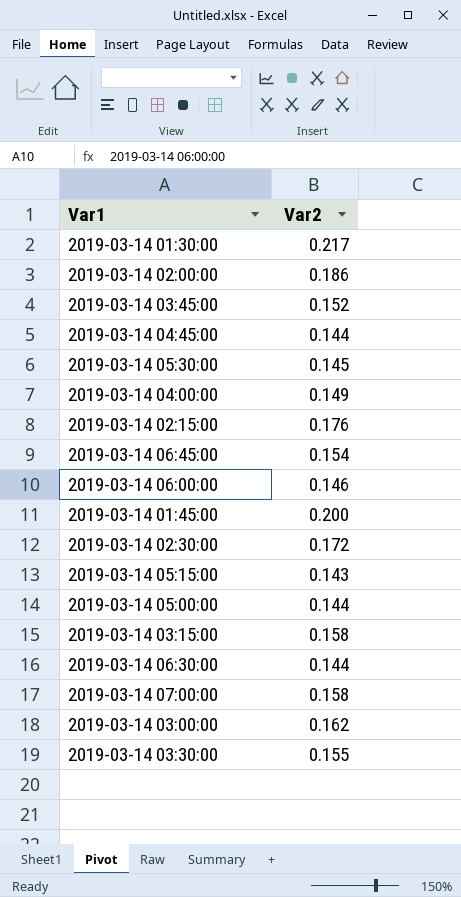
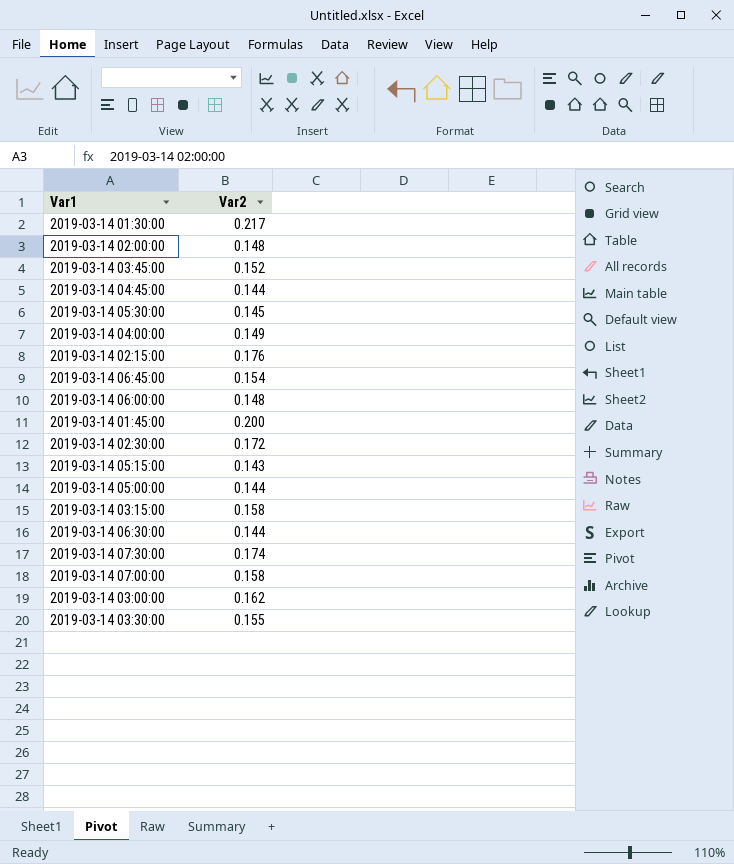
2019-03-14 02:00:00 | Var2: 0.186 -> 0.148
2019-03-14 06:00:00 | Var2: 0.146 -> 0.148
row 2019-03-14 07:30:00: none -> 0.174

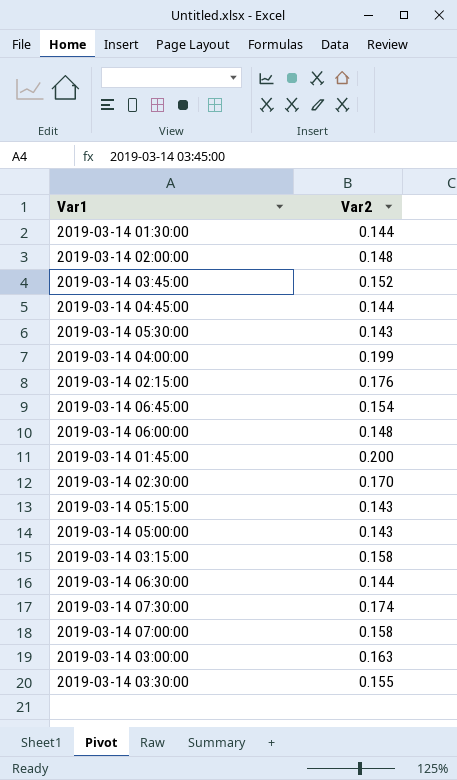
2019-03-14 01:30:00 | Var2: 0.217 -> 0.144
2019-03-14 05:30:00 | Var2: 0.145 -> 0.143
2019-03-14 04:00:00 | Var2: 0.149 -> 0.199
2019-03-14 02:30:00 | Var2: 0.172 -> 0.170
2019-03-14 05:00:00 | Var2: 0.144 -> 0.143
2019-03-14 03:00:00 | Var2: 0.162 -> 0.163

